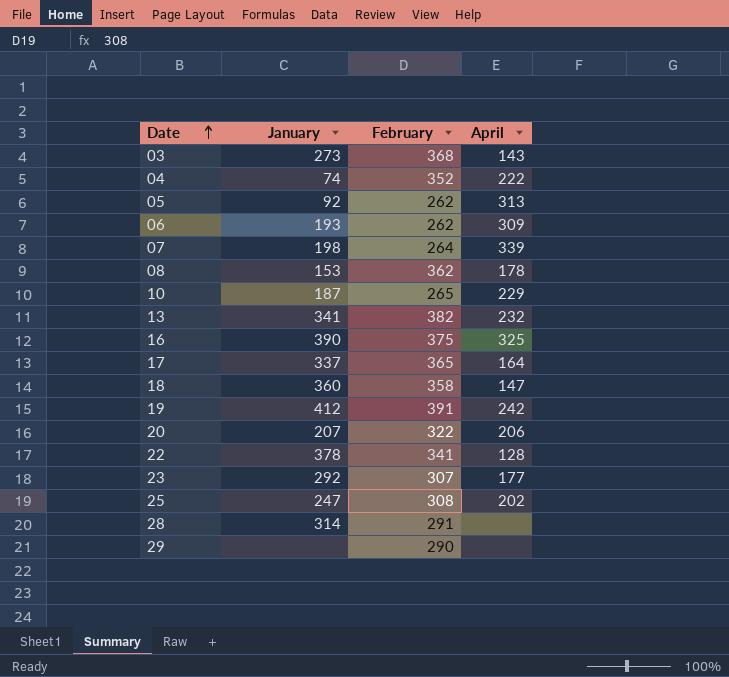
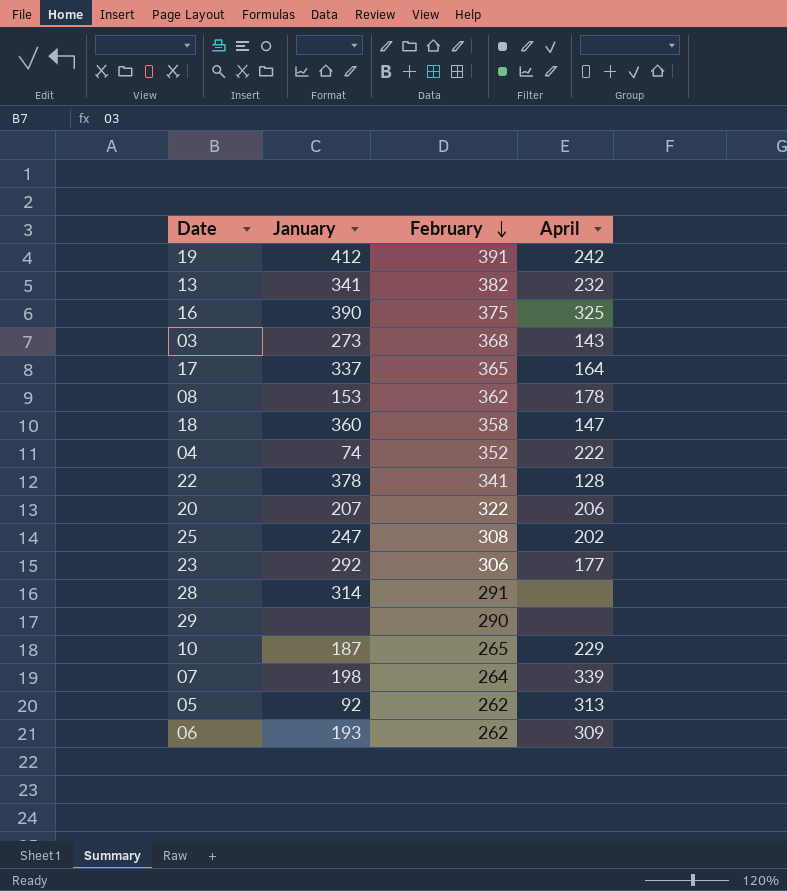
row order: Date ascending -> February descending
23 | February: 307 -> 306

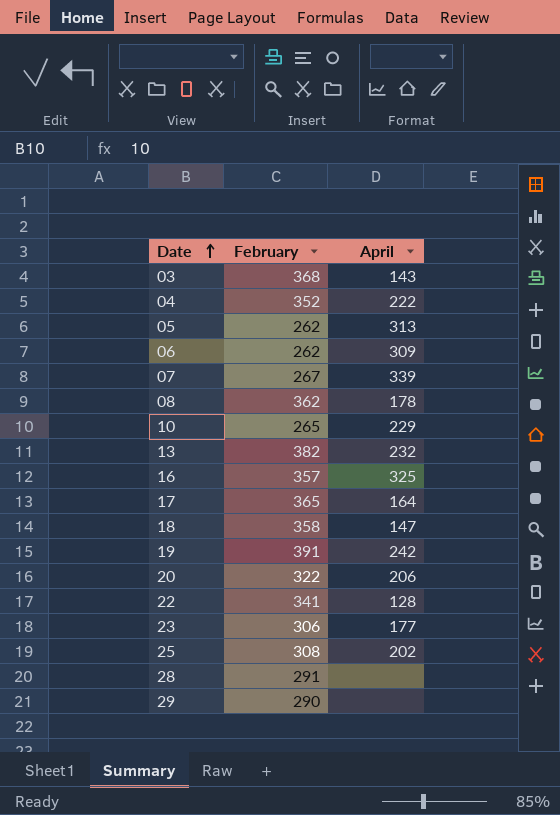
row order: February descending -> Date ascending
column January | position: 2 -> none
07 | February: 264 -> 267
16 | February: 375 -> 357

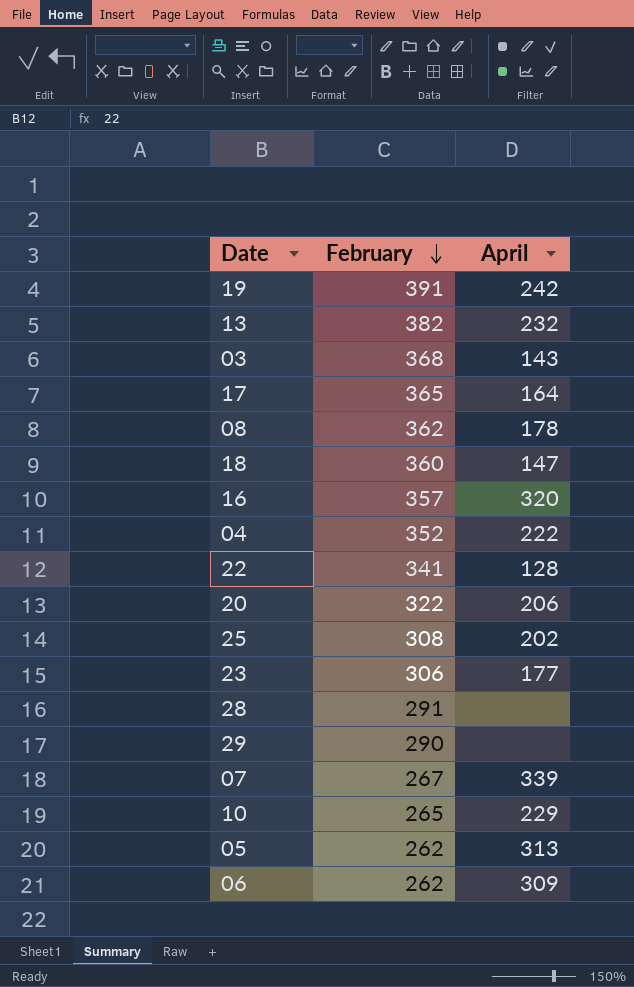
row order: Date ascending -> February descending
18 | February: 358 -> 360
16 | April: 325 -> 320

